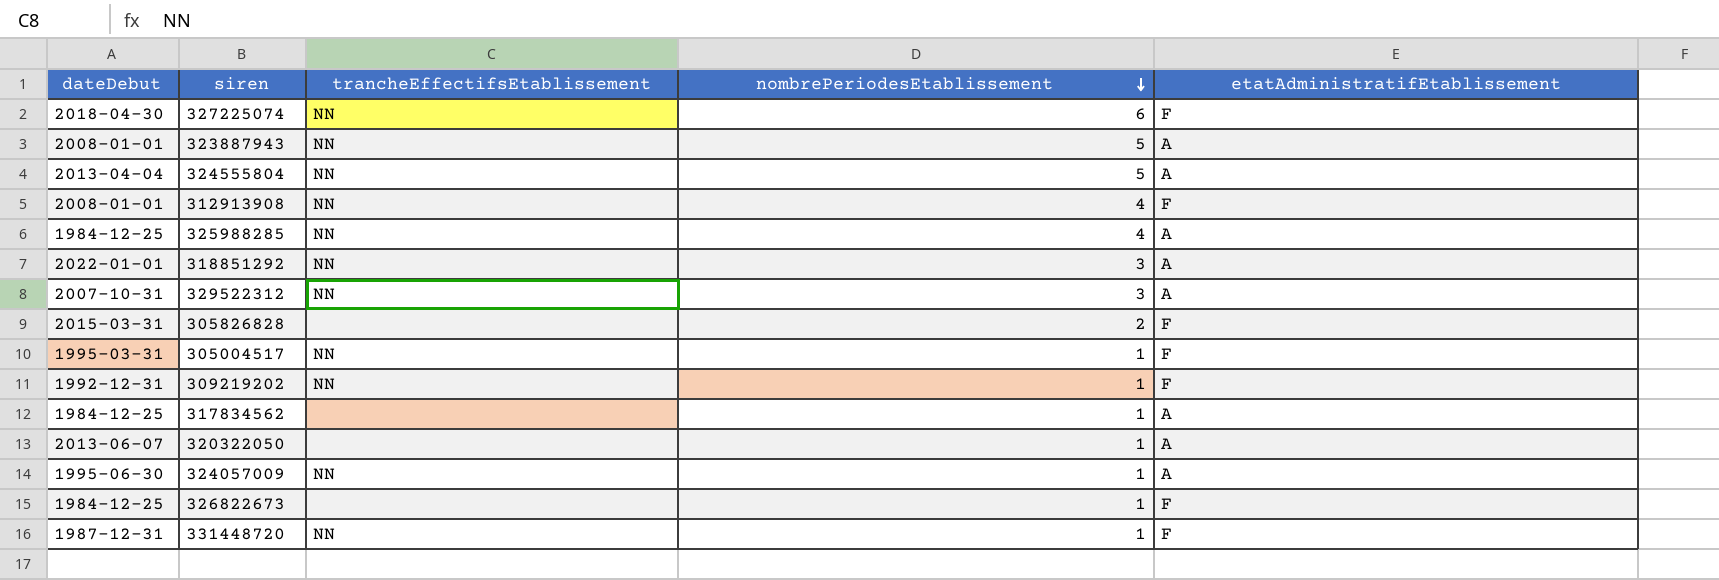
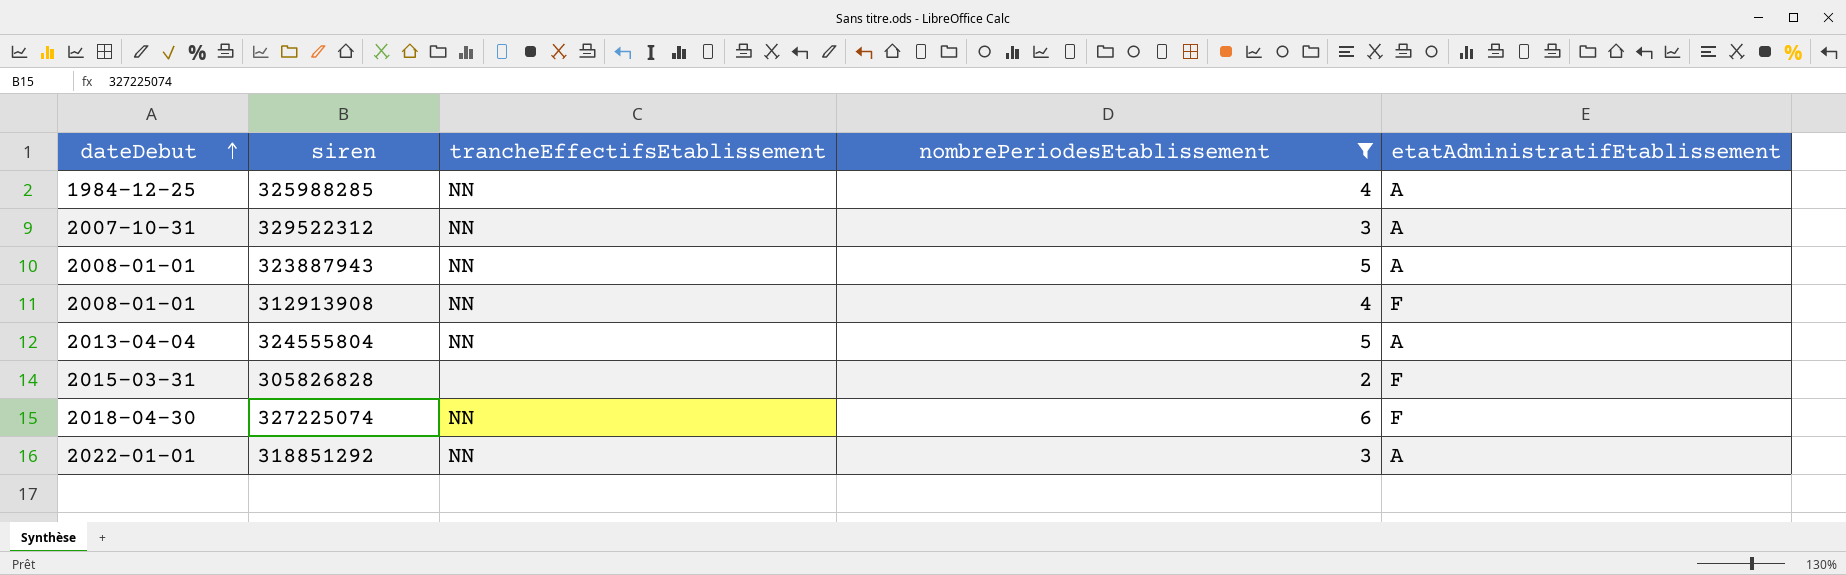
filter: none -> nombrePeriodesEtablissement != 1
row order: nombrePeriodesEtablissement descending -> dateDebut ascending

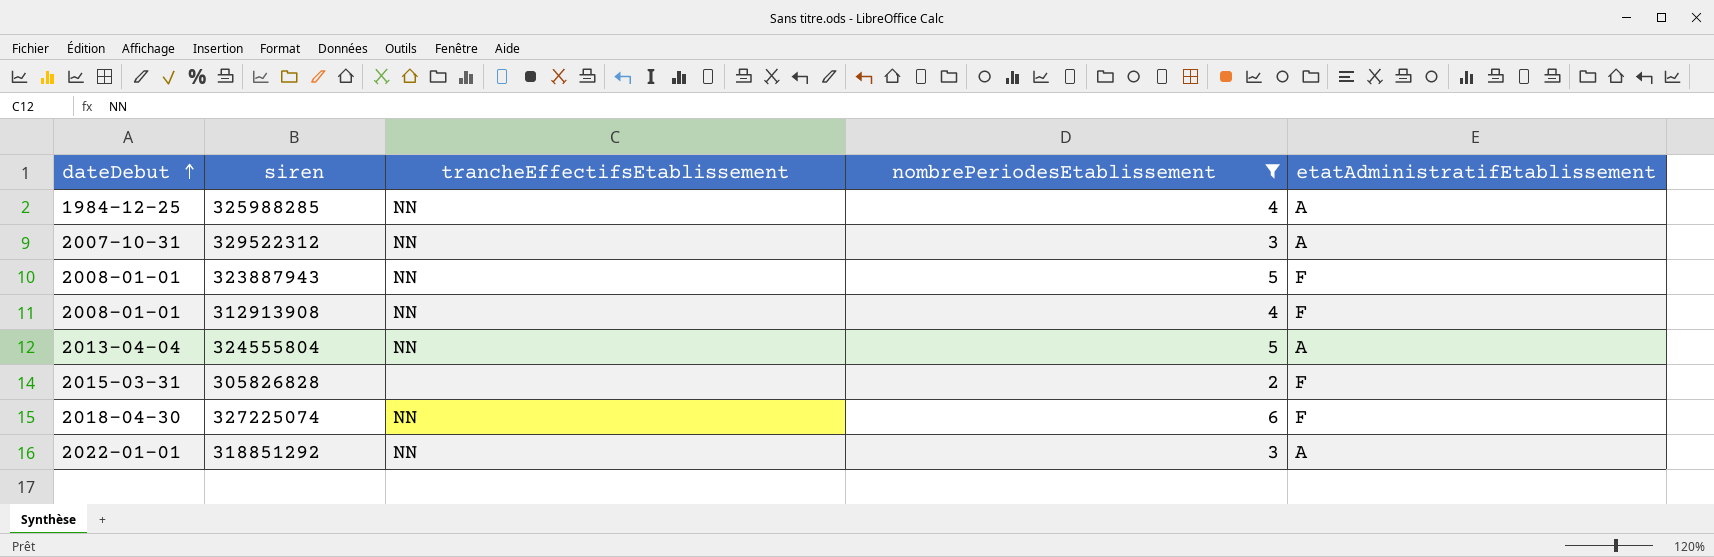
323887943 | etatAdministratifEtablissement: A -> F

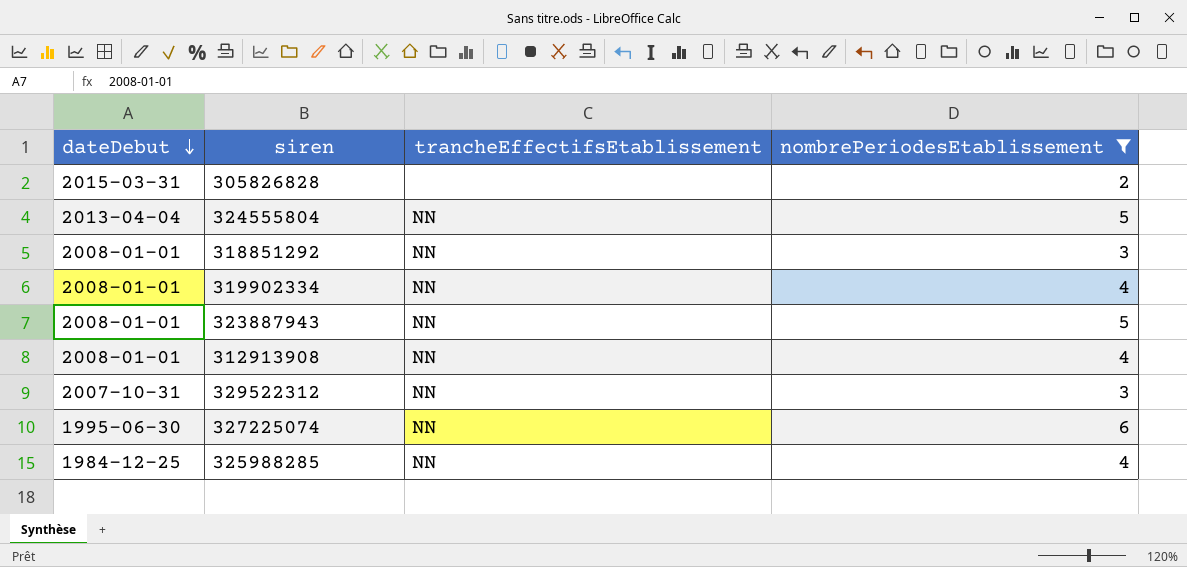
row order: dateDebut ascending -> dateDebut descending
column etatAdministratifEtablissement | position: 5 -> none
318851292 | dateDebut: 2022-01-01 -> 2008-01-01
row 319902334: none -> 2008-01-01 | NN | 4
327225074 | dateDebut: 2018-04-30 -> 1995-06-30

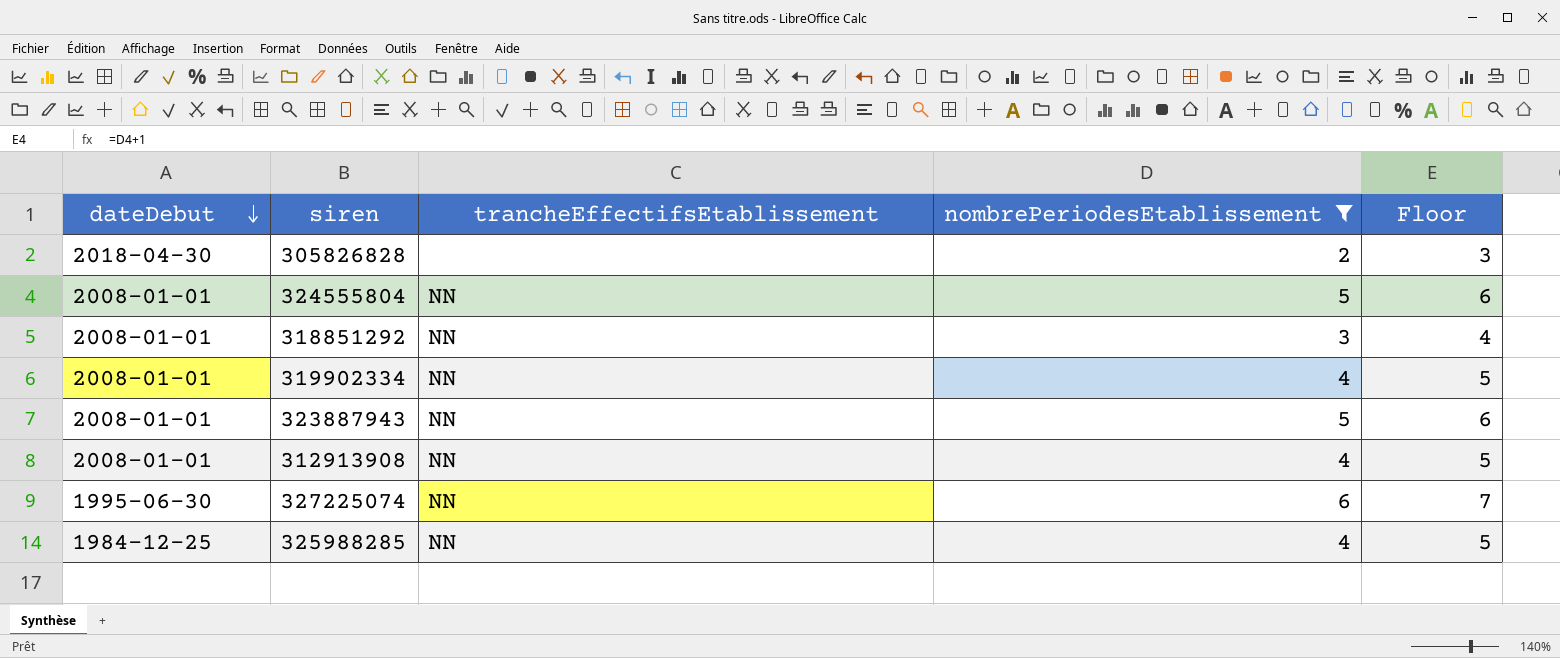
column Floor | formula: none -> [nombrePeriodesEtablissement] + 1
row 329522312: 2007-10-31 | NN | 3 -> none
305826828 | dateDebut: 2015-03-31 -> 2018-04-30
324555804 | dateDebut: 2013-04-04 -> 2008-01-01

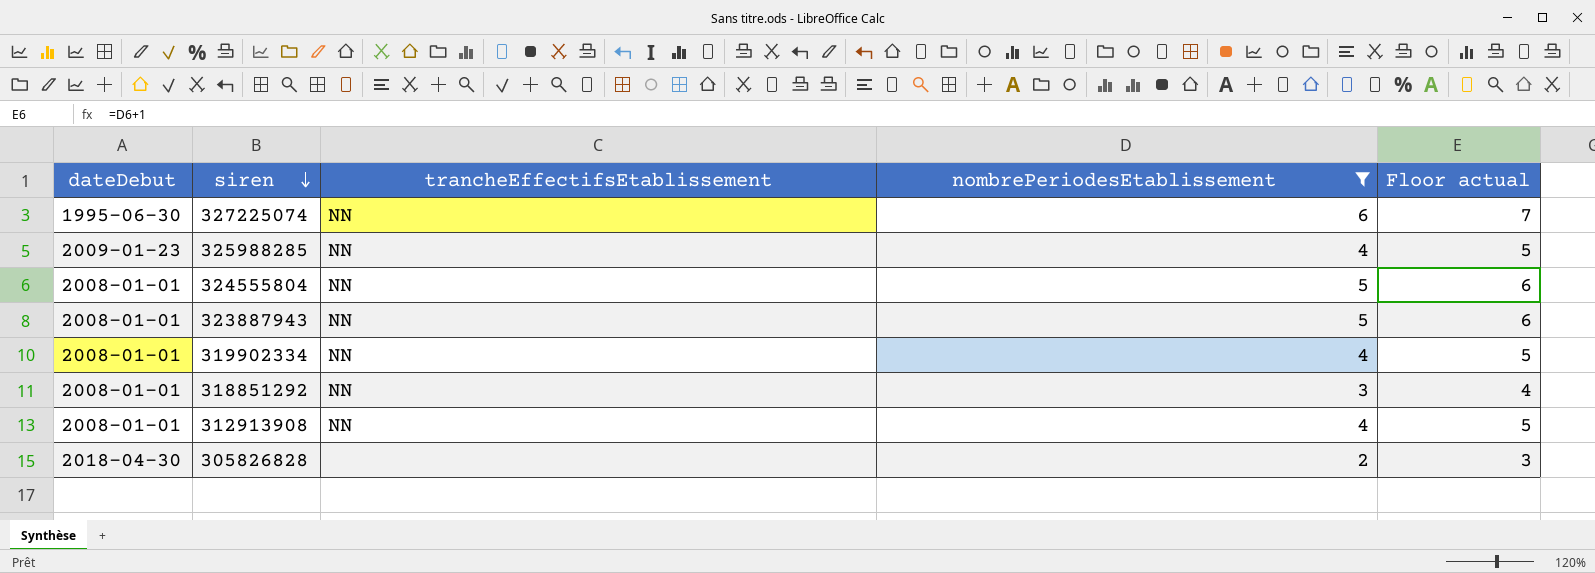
row order: dateDebut descending -> siren descending
column name: Floor -> Floor actual
325988285 | dateDebut: 1984-12-25 -> 2009-01-23

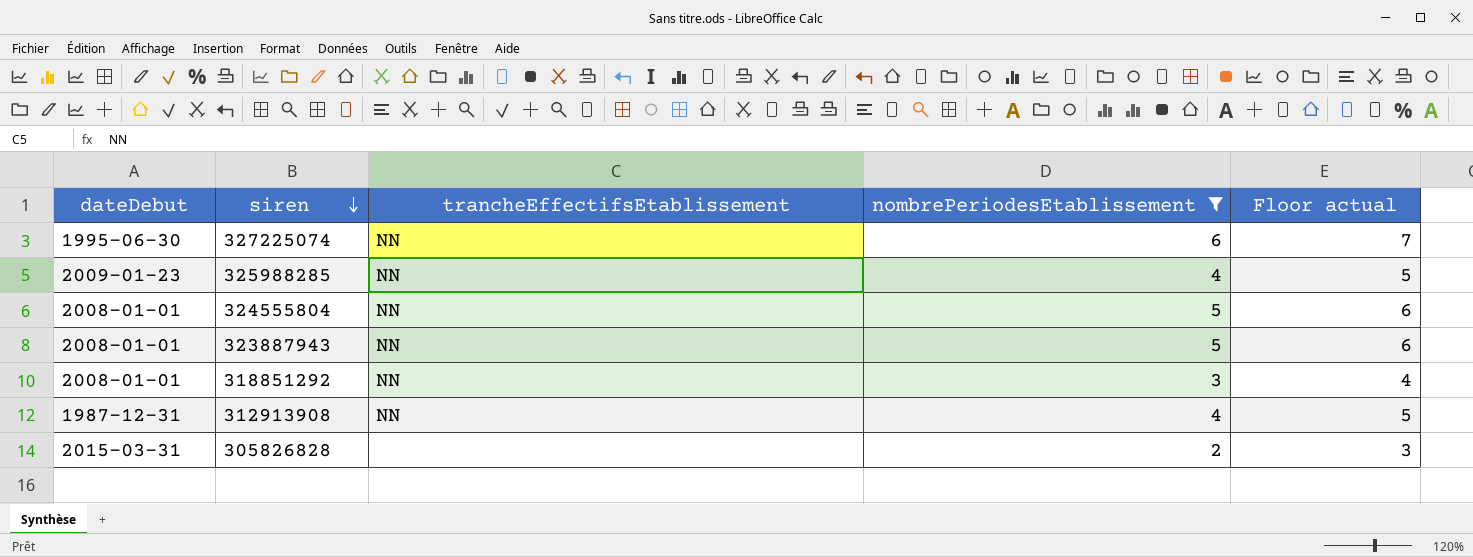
row 319902334: 2008-01-01 | NN | 4 | 5 -> none
312913908 | dateDebut: 2008-01-01 -> 1987-12-31
305826828 | dateDebut: 2018-04-30 -> 2015-03-31

